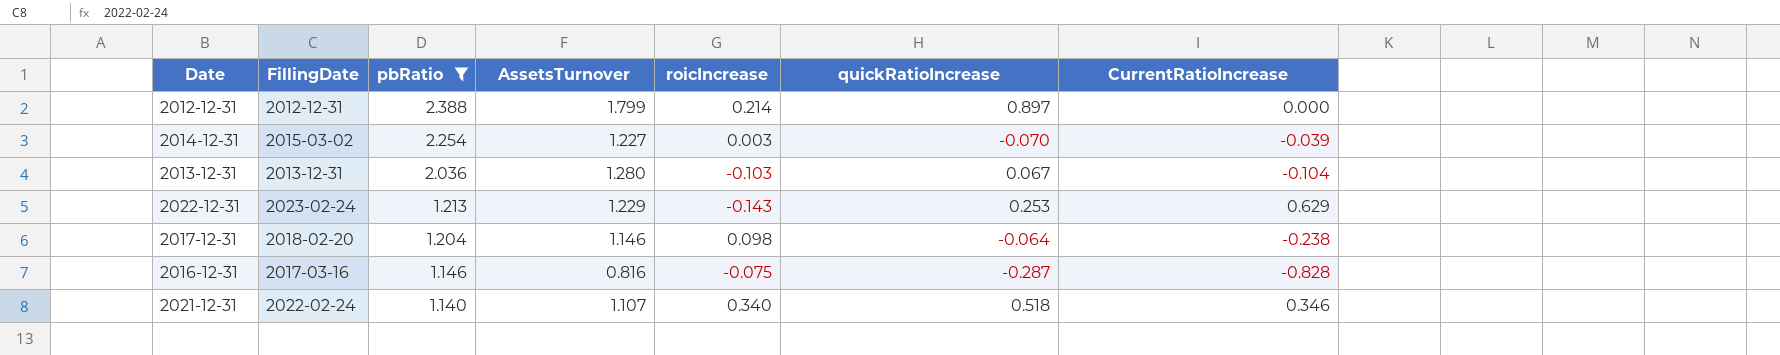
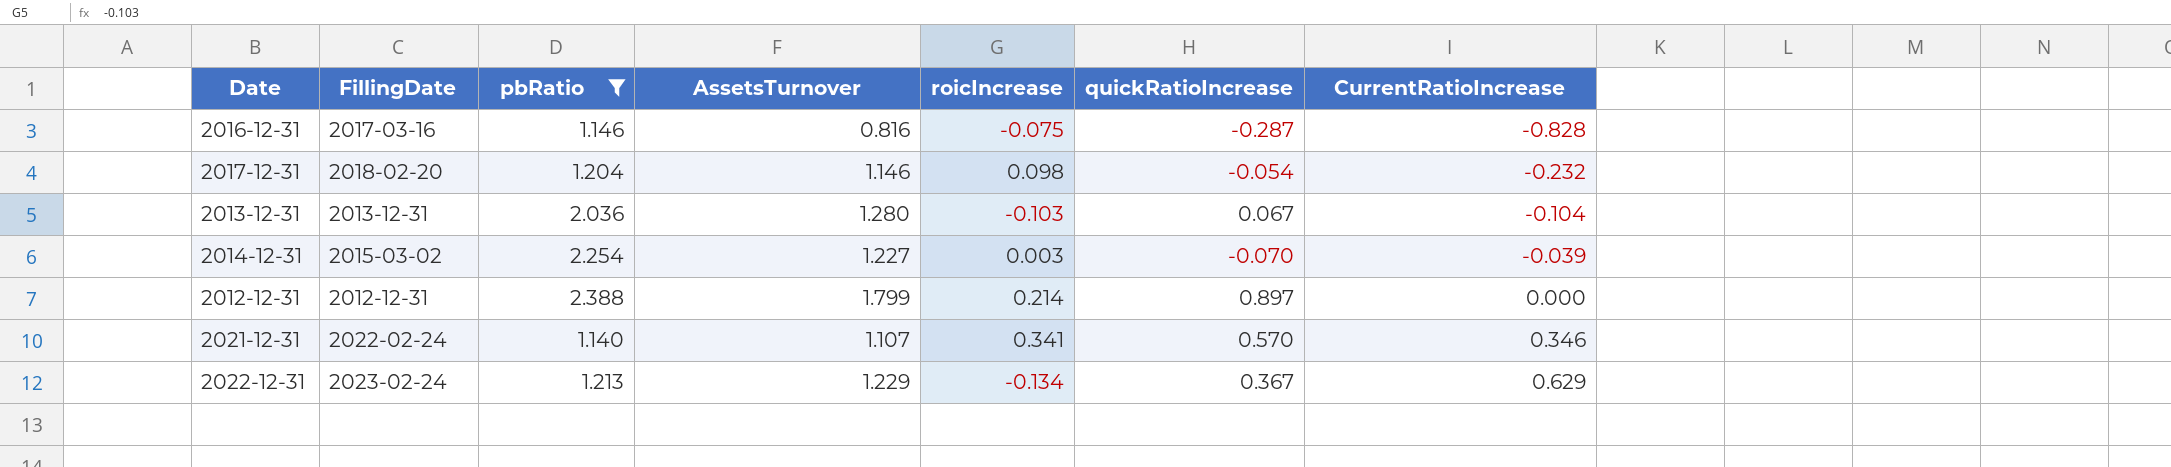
row order: pbRatio descending -> CurrentRatioIncrease ascending
2017-12-31 | quickRatioIncrease: -0.064 -> -0.054
2017-12-31 | CurrentRatioIncrease: -0.238 -> -0.232
2021-12-31 | roicIncrease: 0.340 -> 0.341
2021-12-31 | quickRatioIncrease: 0.518 -> 0.570
2022-12-31 | roicIncrease: -0.143 -> -0.134
2022-12-31 | quickRatioIncrease: 0.253 -> 0.367

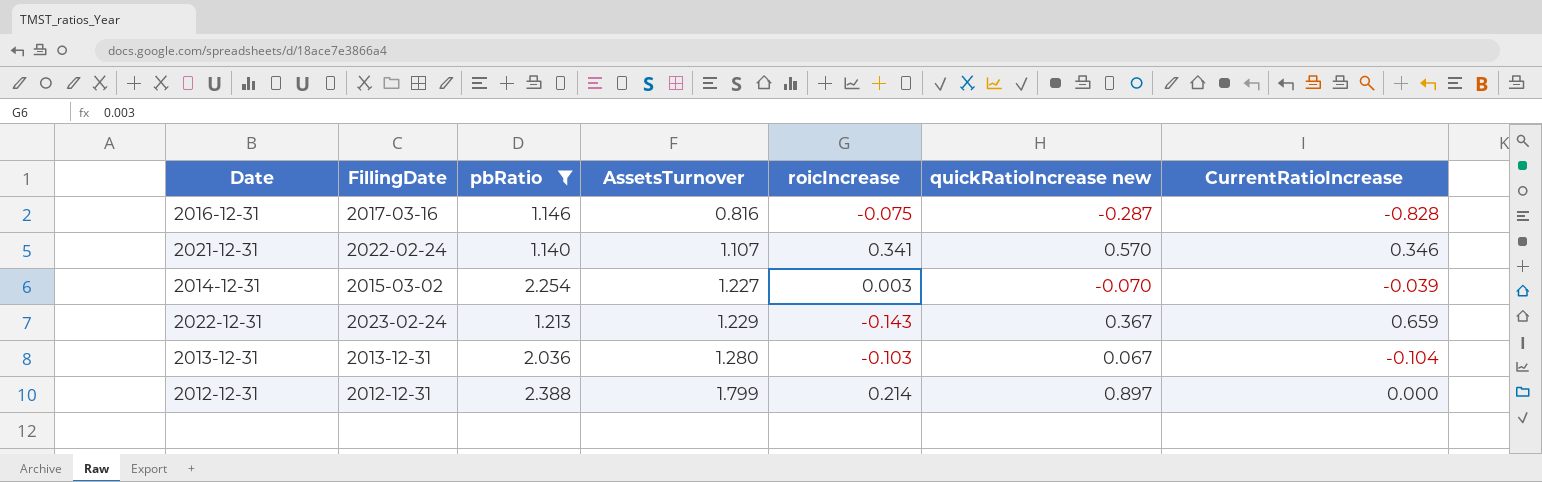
row order: CurrentRatioIncrease ascending -> AssetsTurnover ascending
column name: quickRatioIncrease -> quickRatioIncrease new
row 2017-12-31: 2018-02-20 | 1.204 | 1.146 | 0.098 | -0.054 | -0.232 -> none
2022-12-31 | roicIncrease: -0.134 -> -0.143
2022-12-31 | CurrentRatioIncrease: 0.629 -> 0.659

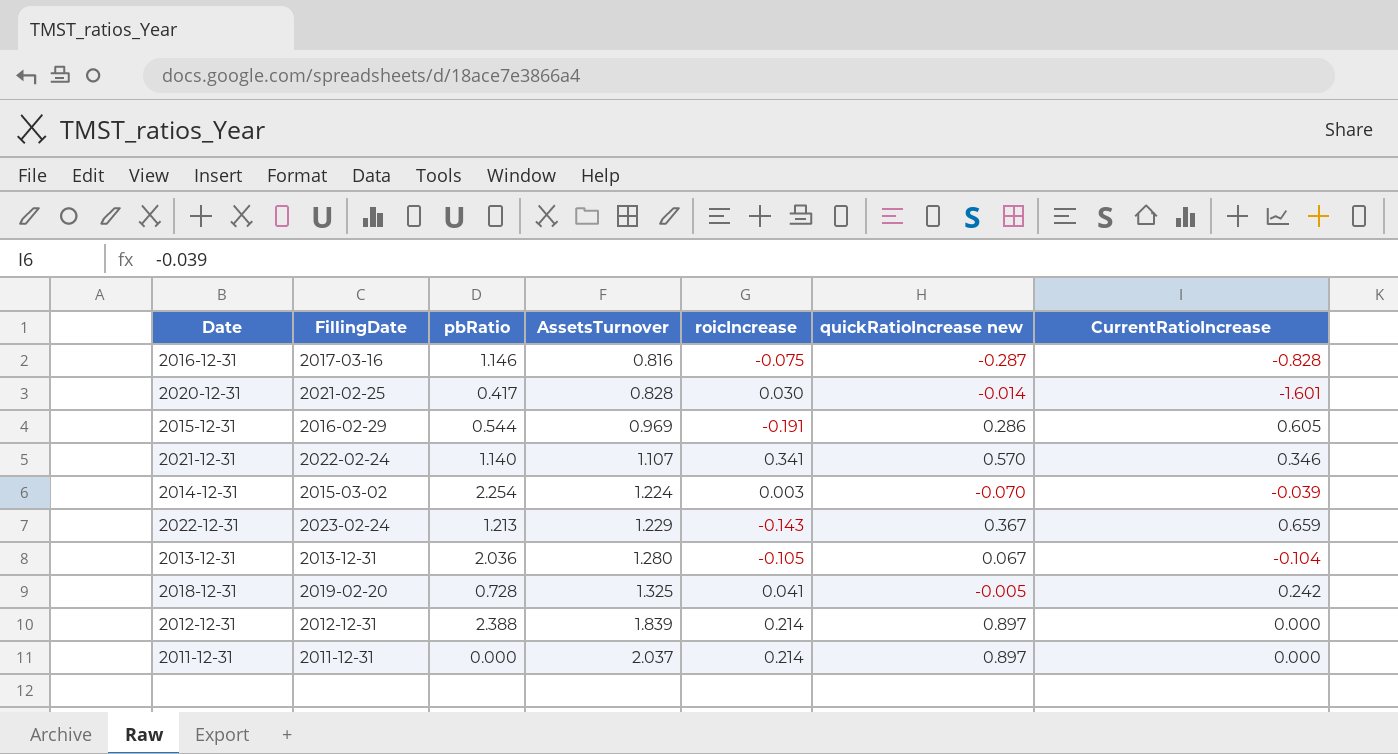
filter: pbRatio >= 1.140 -> none
2014-12-31 | AssetsTurnover: 1.227 -> 1.224
2013-12-31 | roicIncrease: -0.103 -> -0.105
2012-12-31 | AssetsTurnover: 1.799 -> 1.839

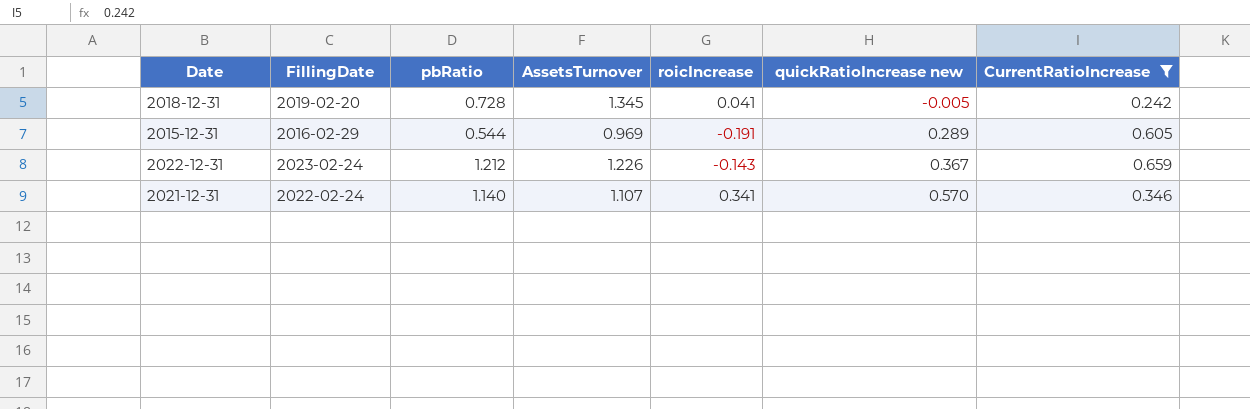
filter: none -> CurrentRatioIncrease >= 0.242
row order: AssetsTurnover ascending -> quickRatioIncrease new ascending
2018-12-31 | AssetsTurnover: 1.325 -> 1.345
2015-12-31 | quickRatioIncrease new: 0.286 -> 0.289
2022-12-31 | pbRatio: 1.213 -> 1.212
2022-12-31 | AssetsTurnover: 1.229 -> 1.226

